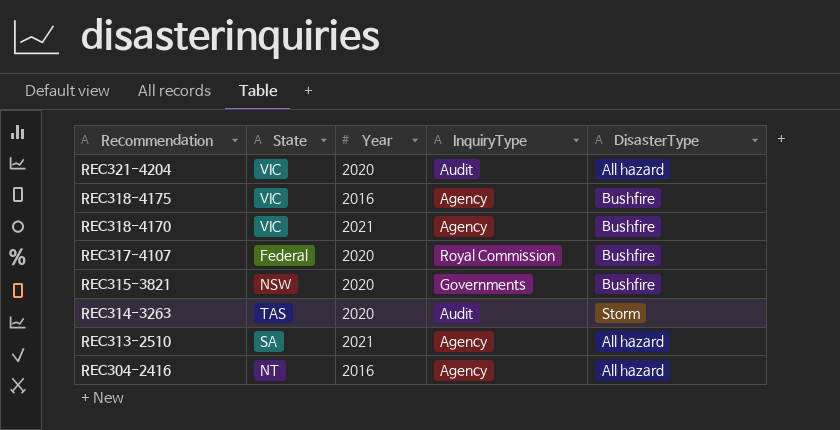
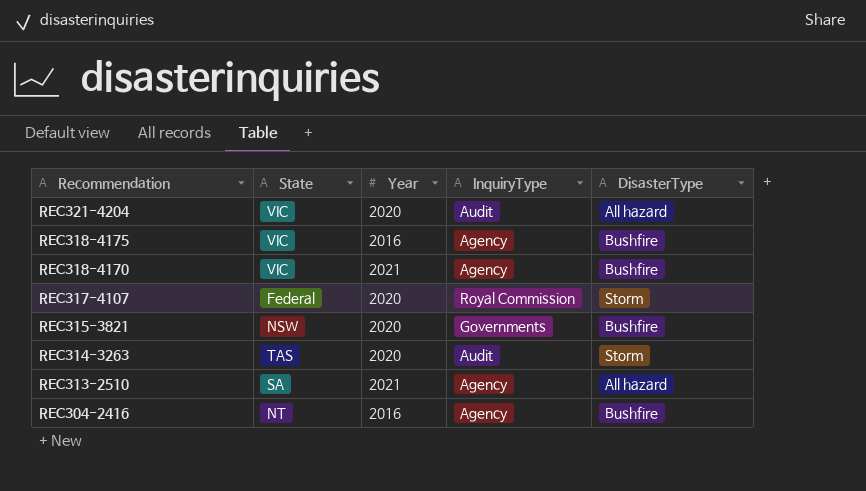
REC317-4107 | DisasterType: Bushfire -> Storm
REC304-2416 | DisasterType: All hazard -> Bushfire

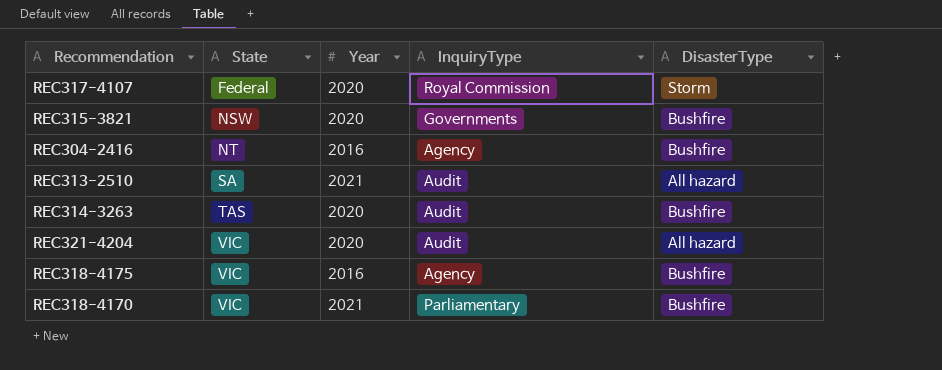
row order: Recommendation descending -> State ascending
REC313-2510 | InquiryType: Agency -> Audit
REC314-3263 | DisasterType: Storm -> Bushfire
REC318-4170 | InquiryType: Agency -> Parliamentary

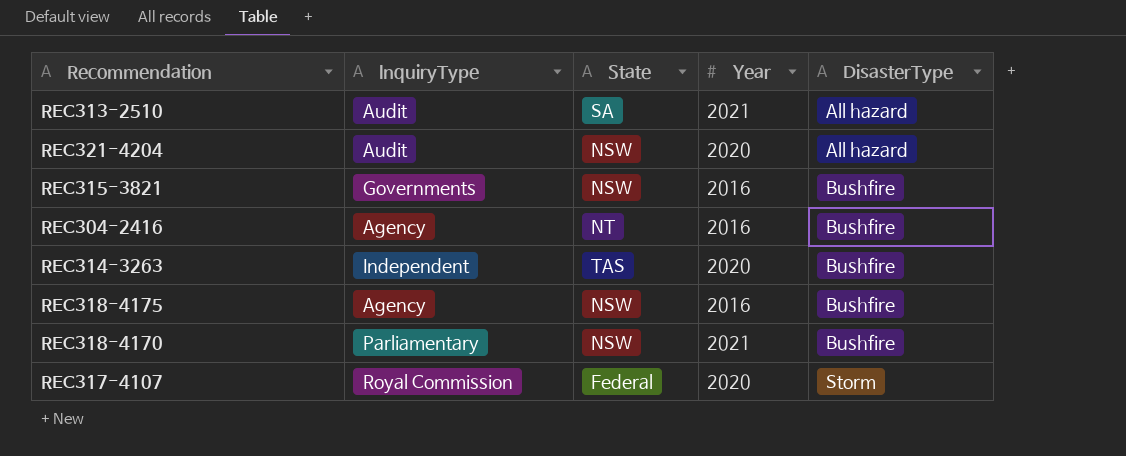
row order: State ascending -> DisasterType ascending
column InquiryType | position: 4 -> 2
REC321-4204 | State: VIC -> NSW
REC315-3821 | Year: 2020 -> 2016
REC314-3263 | InquiryType: Audit -> Independent
REC318-4175 | State: VIC -> NSW
REC318-4170 | State: VIC -> NSW

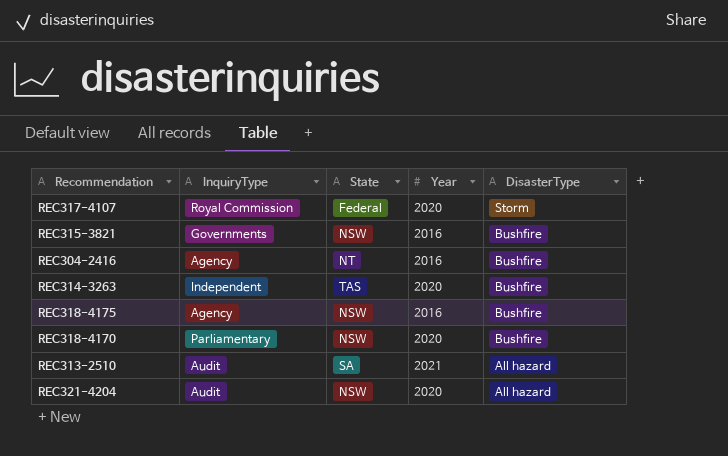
row order: DisasterType ascending -> DisasterType descending
REC318-4170 | Year: 2021 -> 2020

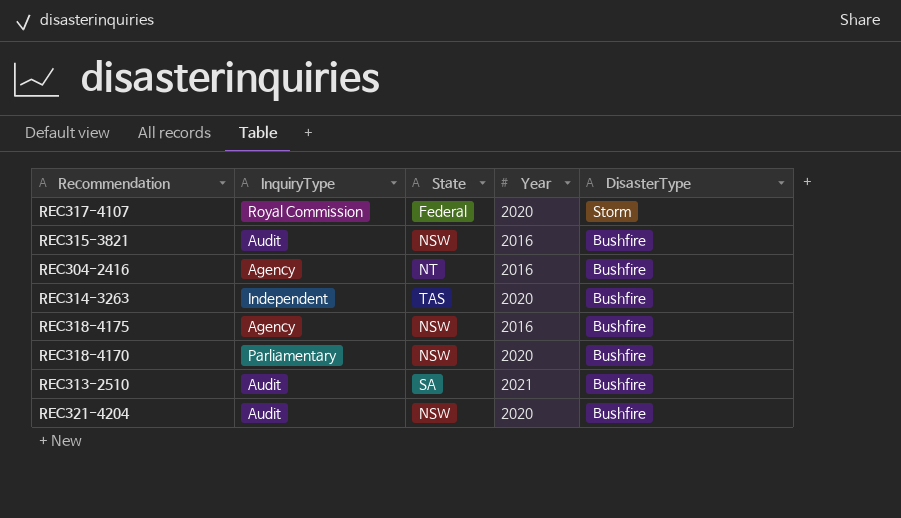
REC315-3821 | InquiryType: Governments -> Audit
REC313-2510 | DisasterType: All hazard -> Bushfire
REC321-4204 | DisasterType: All hazard -> Bushfire

